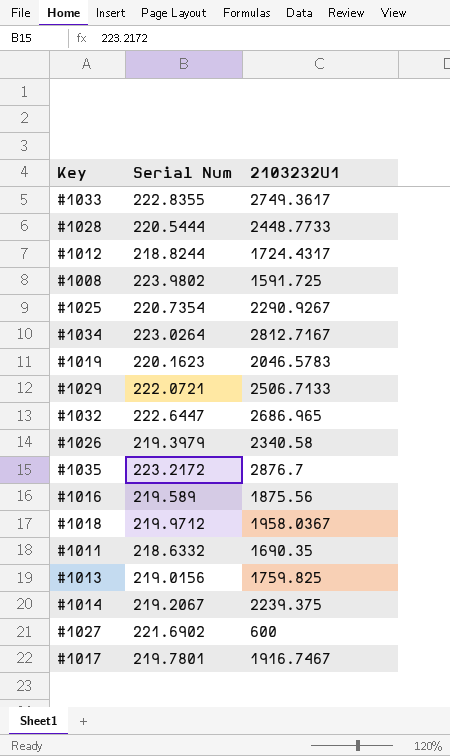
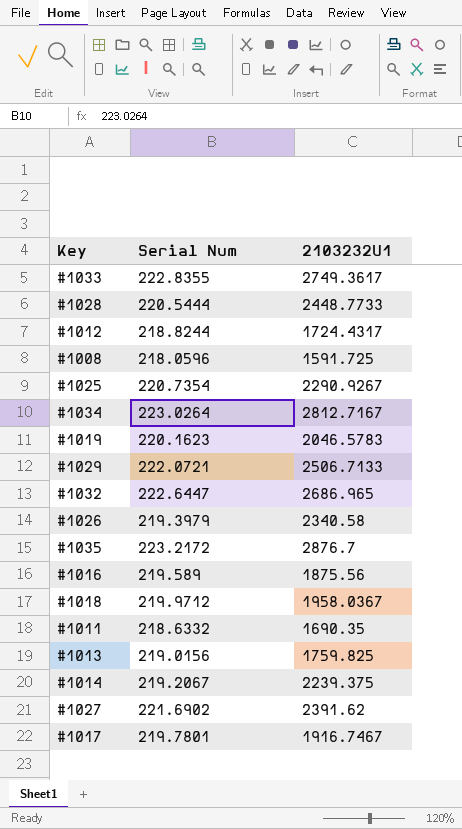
#1008 | Serial Num: 223.9802 -> 218.0596
#1027 | 2103232U1: 600 -> 2391.62

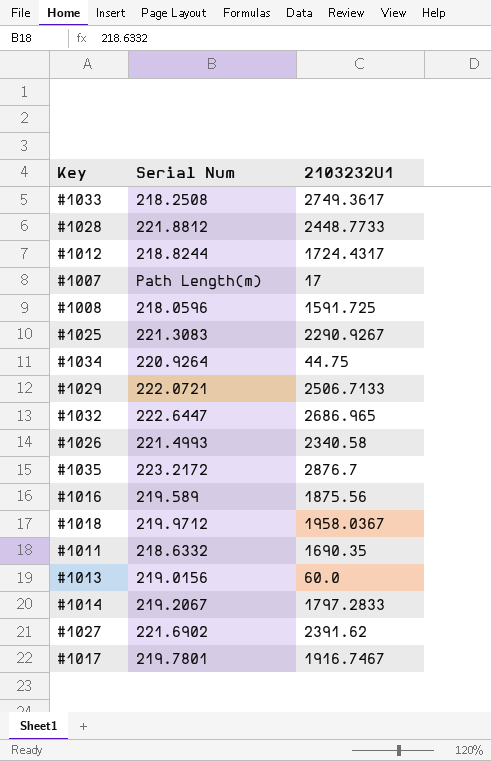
row #1019: 220.1623 | 2046.5783 -> none
#1033 | Serial Num: 222.8355 -> 218.2508
#1028 | Serial Num: 220.5444 -> 221.8812
row #1007: none -> Path Length(m) | 17
#1025 | Serial Num: 220.7354 -> 221.3083
#1034 | Serial Num: 223.0264 -> 220.9264
#1034 | 2103232U1: 2812.7167 -> 44.75
#1026 | Serial Num: 219.3979 -> 221.4993
#1013 | 2103232U1: 1759.825 -> 60.0
#1014 | 2103232U1: 2239.375 -> 1797.2833

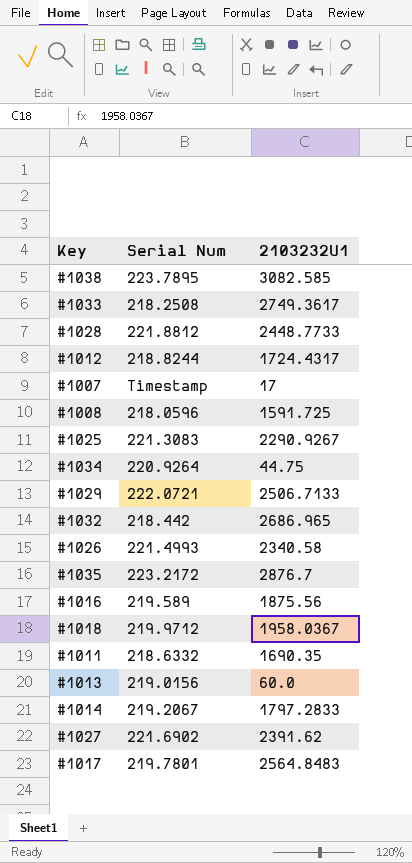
row #1038: none -> 223.7895 | 3082.585
#1007 | Serial Num: Path Length(m) -> Timestamp
#1032 | Serial Num: 222.6447 -> 218.442
#1017 | 2103232U1: 1916.7467 -> 2564.8483

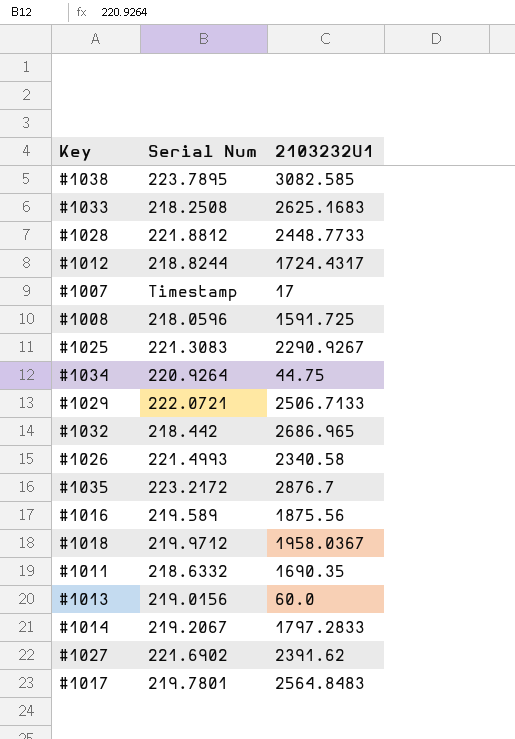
#1033 | 2103232U1: 2749.3617 -> 2625.1683

